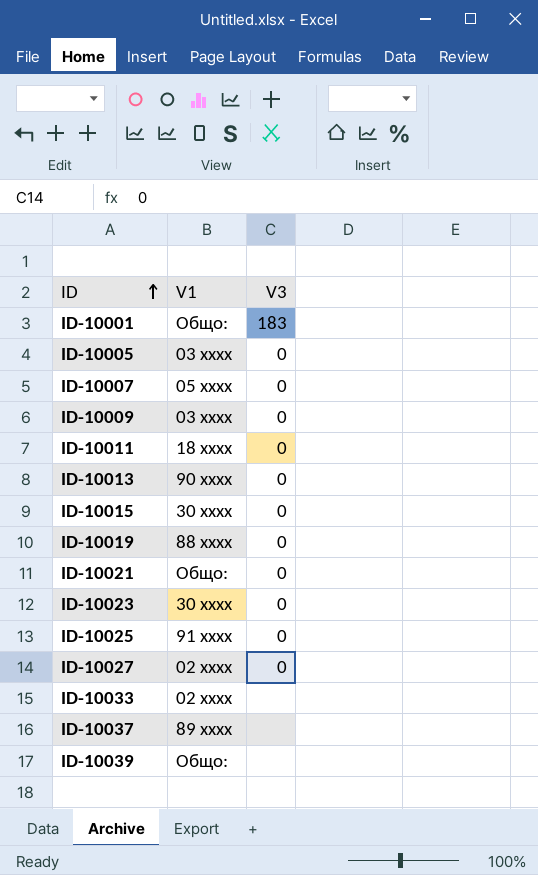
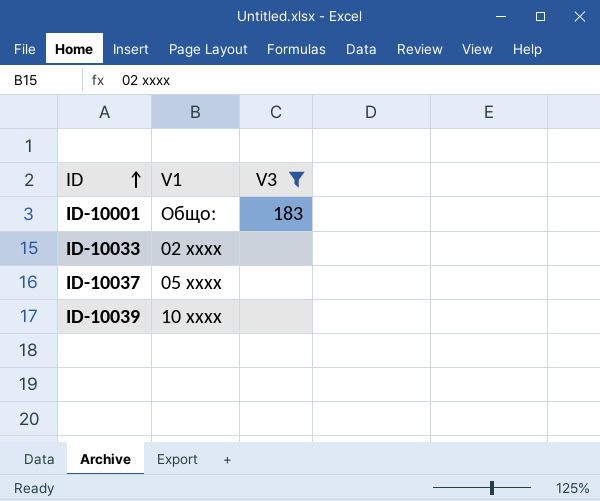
filter: none -> V3 != 0
ID-10037 | V1: 89 xxxx -> 05 xxxx
ID-10039 | V1: Общо: -> 10 xxxx

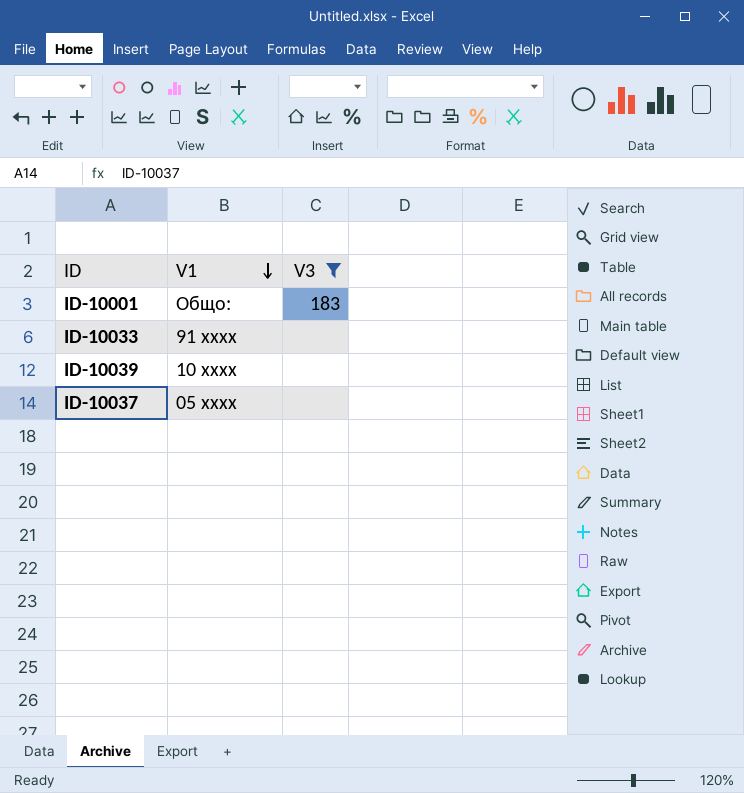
row order: ID ascending -> V1 descending
ID-10033 | V1: 02 xxxx -> 91 xxxx

